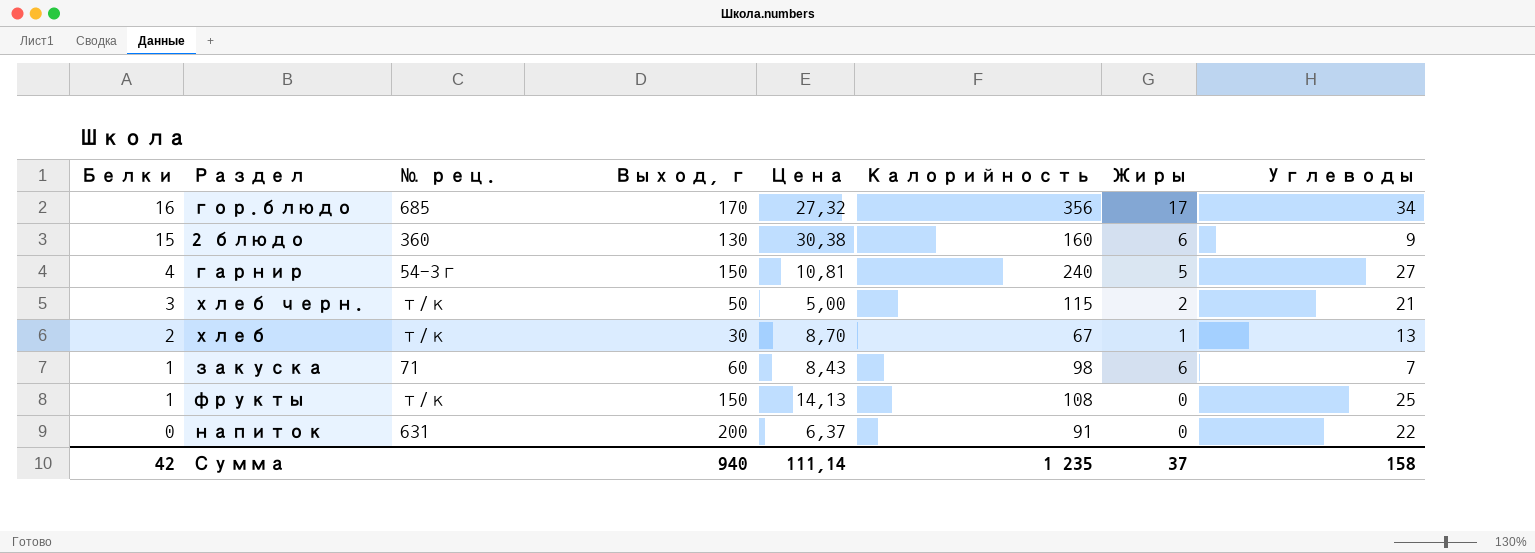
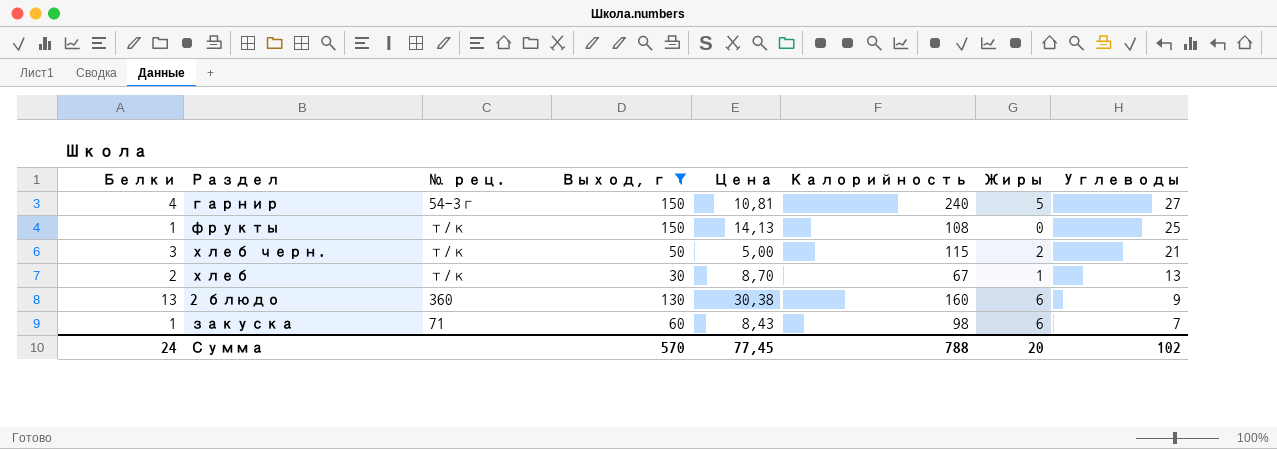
filter: none -> Выход, г <= 150
row order: Белки descending -> Углеводы descending
2 блюдо | Белки: 15 -> 13
Сумма | Белки: 42 -> 24
Сумма | Выход, г: 940 -> 570
Сумма | Цена: 111,14 -> 77,45
Сумма | Калорийность: 1 235 -> 788
Сумма | Жиры: 37 -> 20
Сумма | Углеводы: 158 -> 102

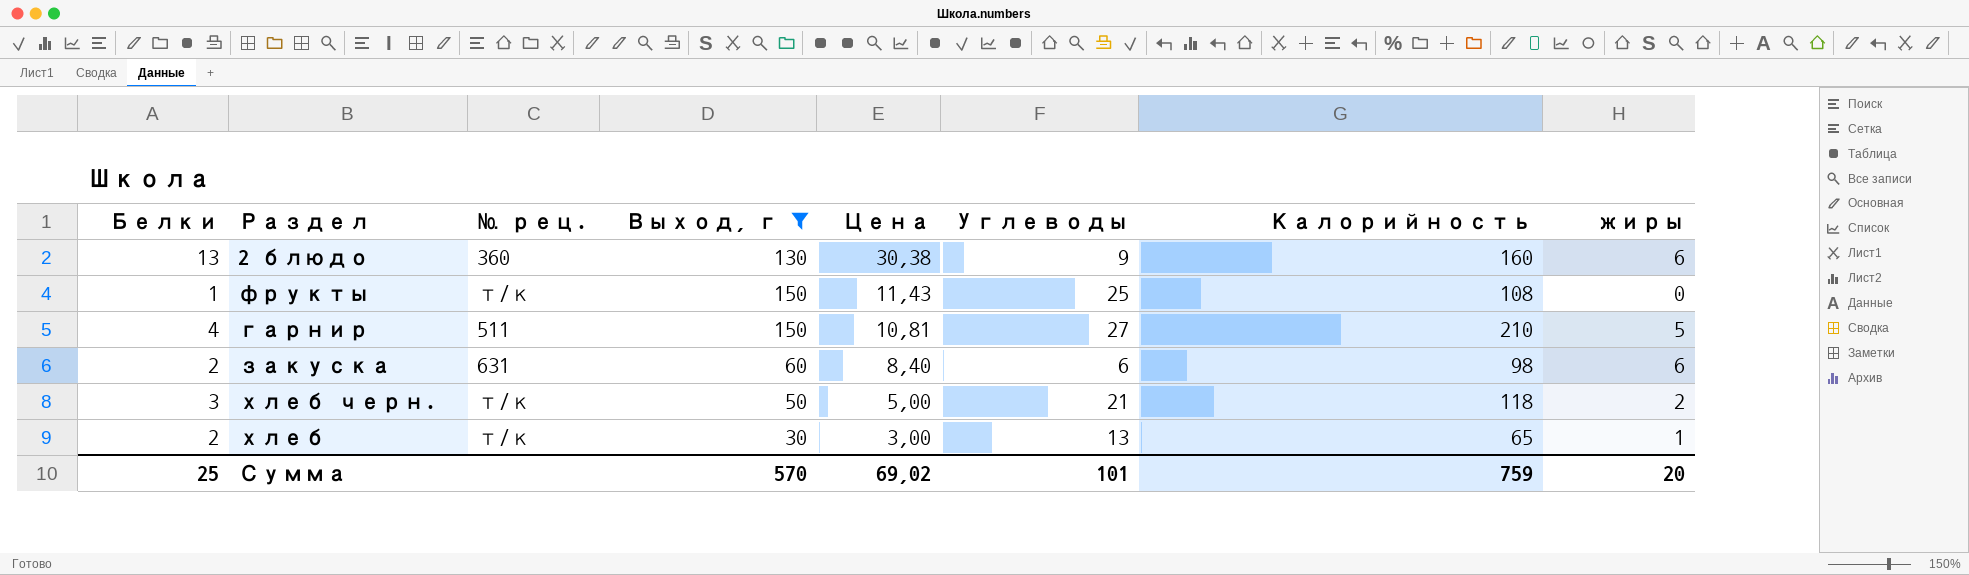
row order: Углеводы descending -> Цена descending
column Углеводы | position: 8 -> 6
column name: Жиры -> жиры
фрукты | Цена: 14,13 -> 11,43
гарнир | № рец.: 54-3г -> 511
гарнир | Калорийность: 240 -> 210
закуска | Белки: 1 -> 2
закуска | № рец.: 71 -> 631
закуска | Цена: 8,43 -> 8,40
закуска | Углеводы: 7 -> 6
хлеб черн. | Калорийность: 115 -> 118
хлеб | Цена: 8,70 -> 3,00
хлеб | Калорийность: 67 -> 65
Сумма | Белки: 24 -> 25
Сумма | Цена: 77,45 -> 69,02
Сумма | Углеводы: 102 -> 101
Сумма | Калорийность: 788 -> 759

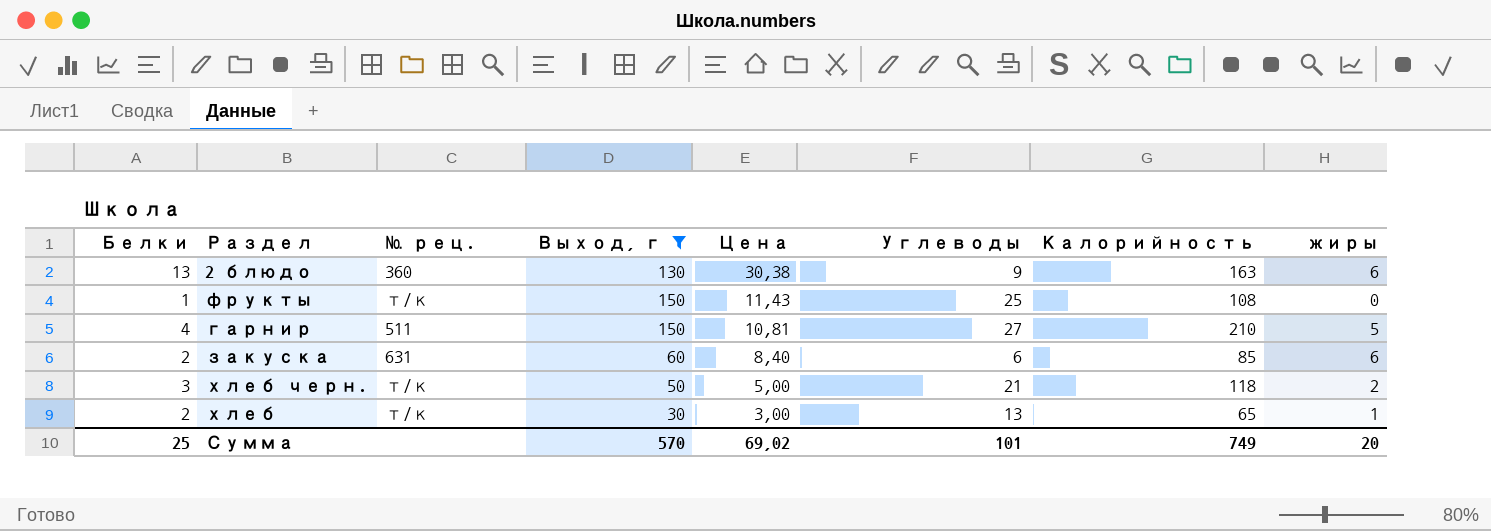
2 блюдо | Калорийность: 160 -> 163
закуска | Калорийность: 98 -> 85
Сумма | Калорийность: 759 -> 749

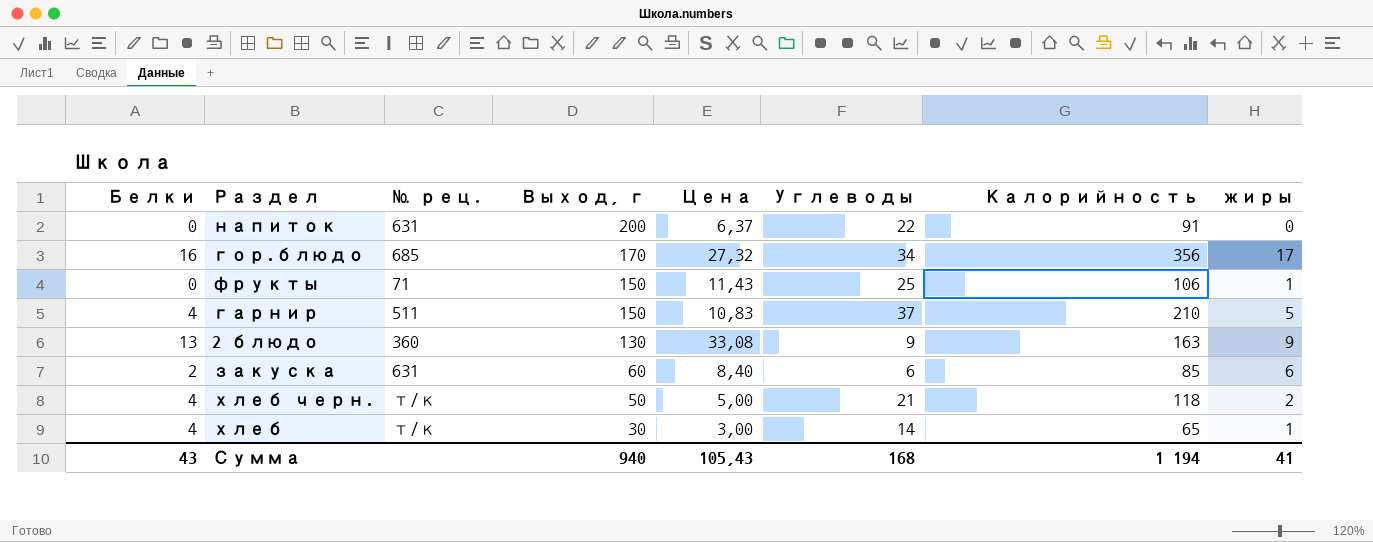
filter: Выход, г <= 150 -> none
row order: Цена descending -> Выход, г descending
фрукты | Белки: 1 -> 0
фрукты | № рец.: т/к -> 71
фрукты | Калорийность: 108 -> 106
фрукты | жиры: 0 -> 1
гарнир | Цена: 10,81 -> 10,83
гарнир | Углеводы: 27 -> 37
2 блюдо | Цена: 30,38 -> 33,08
2 блюдо | жиры: 6 -> 9
хлеб черн. | Белки: 3 -> 4
хлеб | Белки: 2 -> 4
хлеб | Углеводы: 13 -> 14
Сумма | Белки: 25 -> 43
Сумма | Выход, г: 570 -> 940
Сумма | Цена: 69,02 -> 105,43
Сумма | Углеводы: 101 -> 168
Сумма | Калорийность: 749 -> 1 194
Сумма | жиры: 20 -> 41

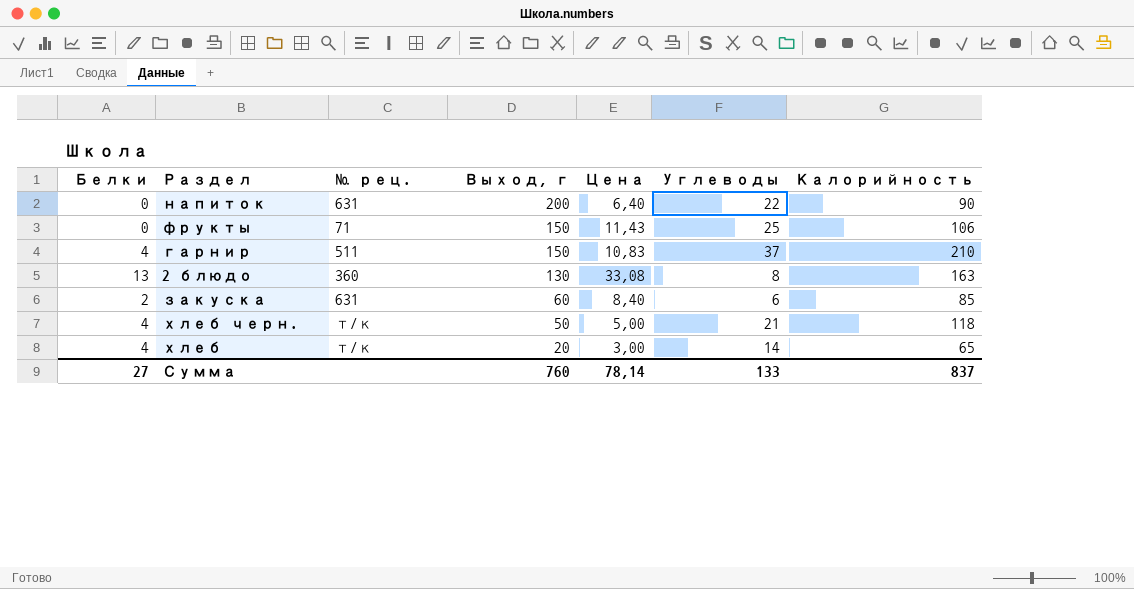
column жиры | position: 8 -> none
row гор.блюдо: 16 | 685 | 170 | 27,32 | 34 | 356 | 17 -> none
напиток | Цена: 6,37 -> 6,40
напиток | Калорийность: 91 -> 90
2 блюдо | Углеводы: 9 -> 8
хлеб | Выход, г: 30 -> 20
Сумма | Белки: 43 -> 27
Сумма | Выход, г: 940 -> 760
Сумма | Цена: 105,43 -> 78,14
Сумма | Углеводы: 168 -> 133
Сумма | Калорийность: 1 194 -> 837

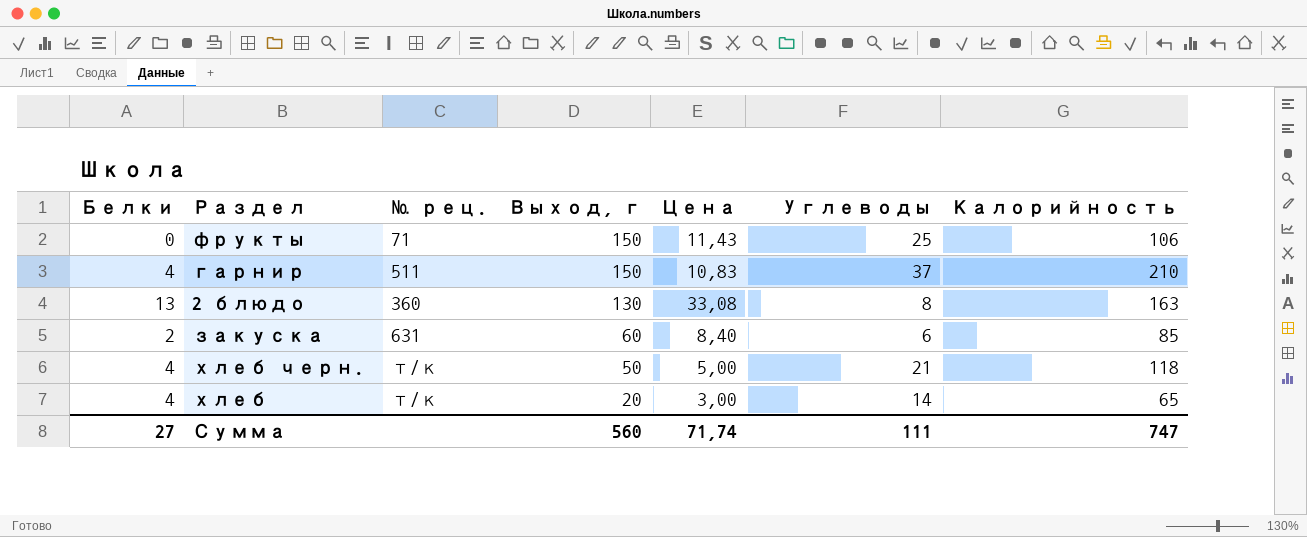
row напиток: 0 | 631 | 200 | 6,40 | 22 | 90 -> none
Сумма | Выход, г: 760 -> 560
Сумма | Цена: 78,14 -> 71,74
Сумма | Углеводы: 133 -> 111
Сумма | Калорийность: 837 -> 747

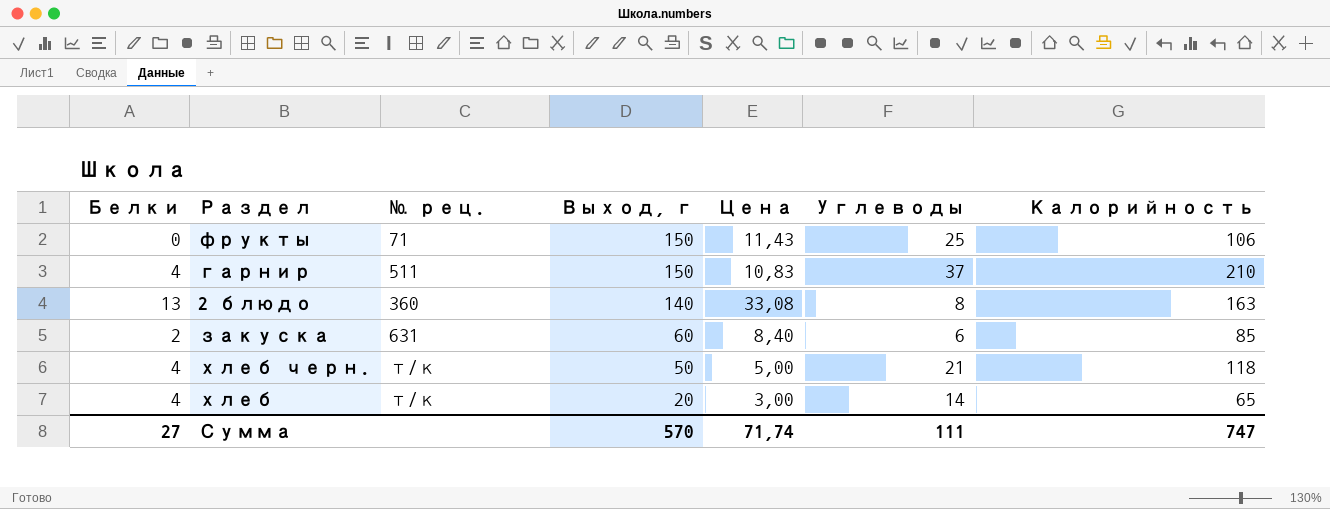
2 блюдо | Выход, г: 130 -> 140
Сумма | Выход, г: 560 -> 570

